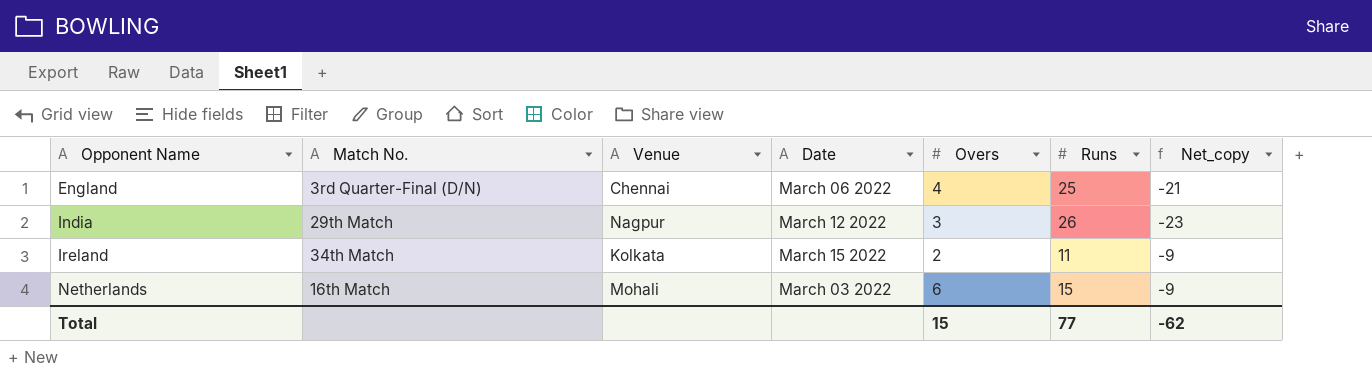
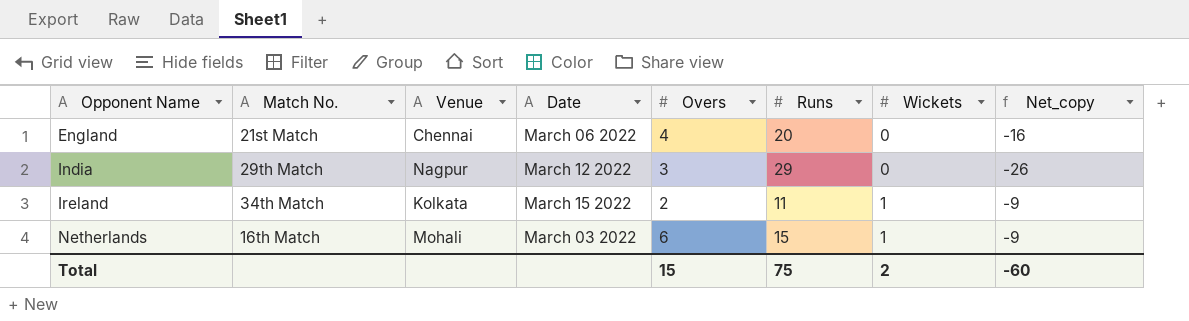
column Wickets | position: none -> 7
England | Match No.: 3rd Quarter-Final (D/N) -> 21st Match
England | Runs: 25 -> 20
England | Net_copy: -21 -> -16
India | Runs: 26 -> 29
India | Net_copy: -23 -> -26
Total | Runs: 77 -> 75
Total | Net_copy: -62 -> -60

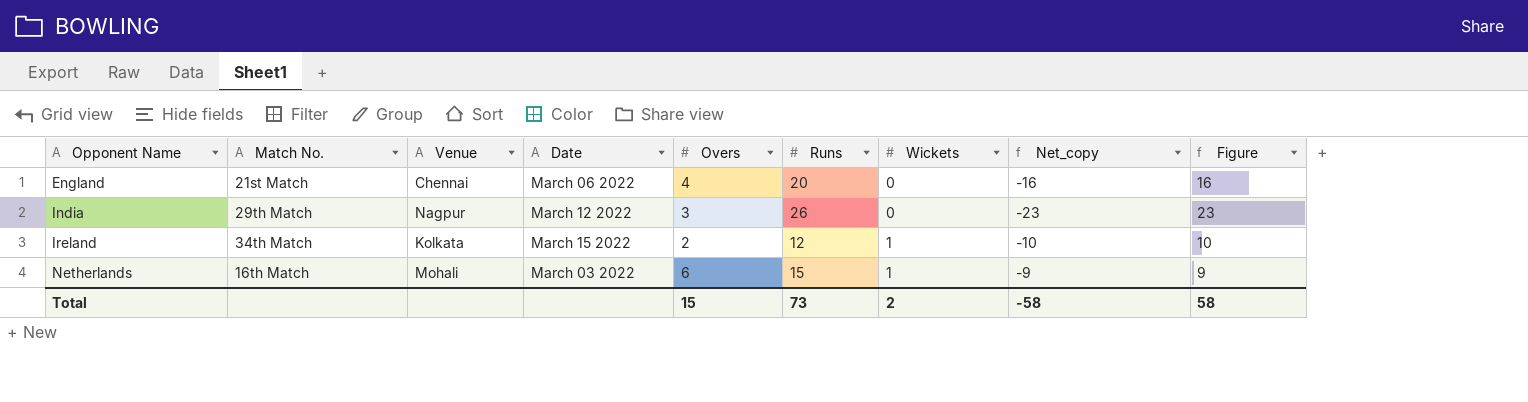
column Figure | formula: none -> [Runs] - [Overs]
India | Runs: 29 -> 26
India | Net_copy: -26 -> -23
Ireland | Runs: 11 -> 12
Ireland | Net_copy: -9 -> -10
Total | Runs: 75 -> 73
Total | Net_copy: -60 -> -58

